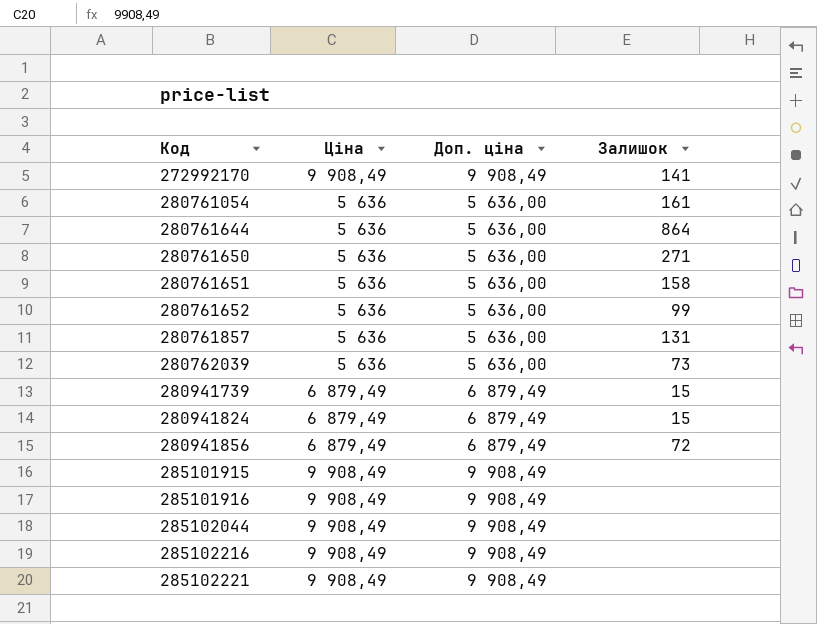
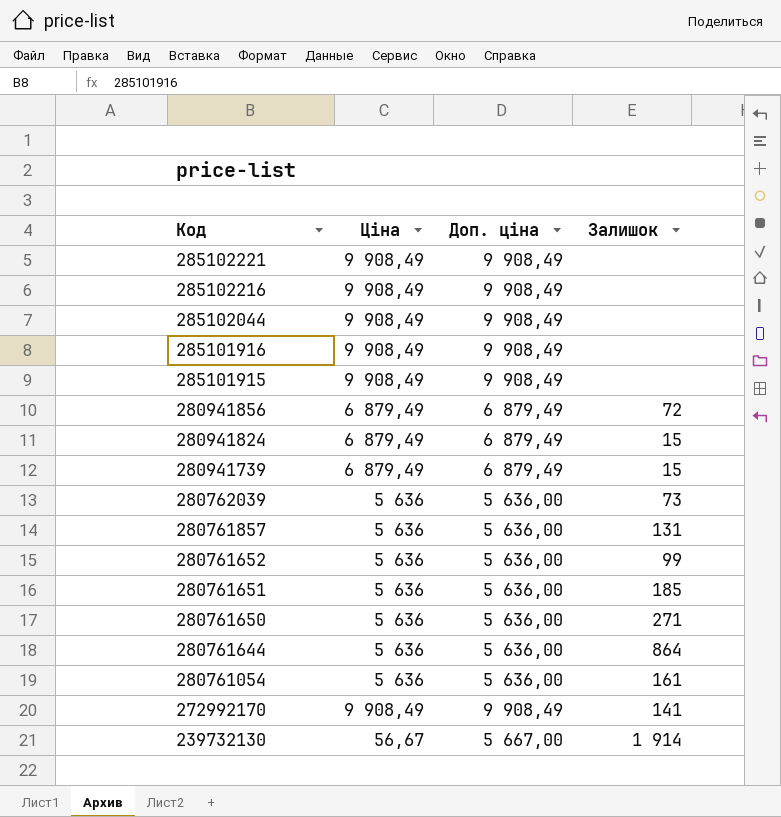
row order: Код ascending -> Код descending
280761651 | Залишок: 158 -> 185
row 239732130: none -> 56,67 | 5 667,00 | 1 914

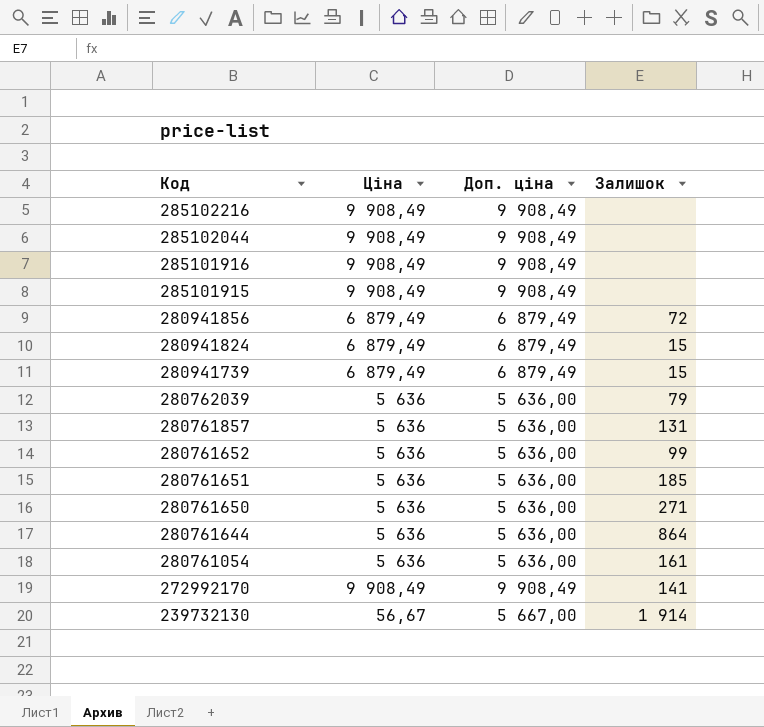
row 285102221: 9 908,49 | 9 908,49 | none -> none
280762039 | Залишок: 73 -> 79

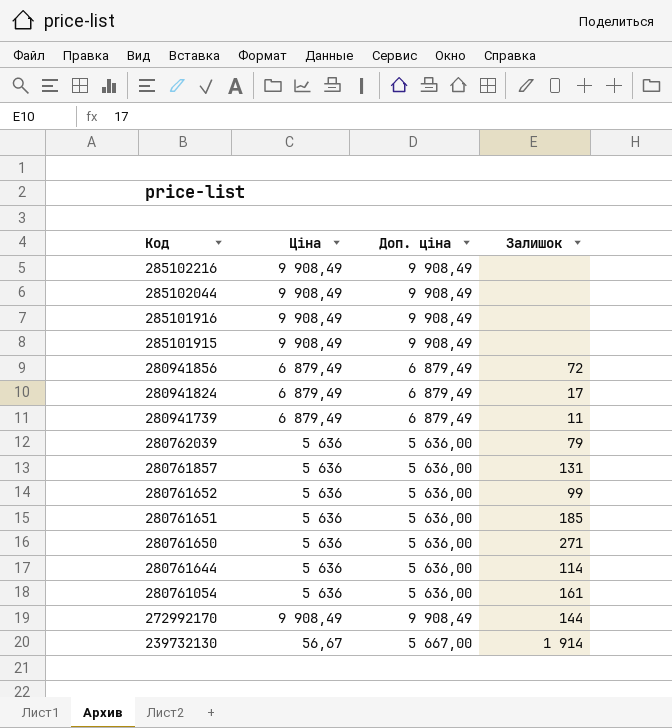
280941824 | Залишок: 15 -> 17
280941739 | Залишок: 15 -> 11
280761644 | Залишок: 864 -> 114
272992170 | Залишок: 141 -> 144

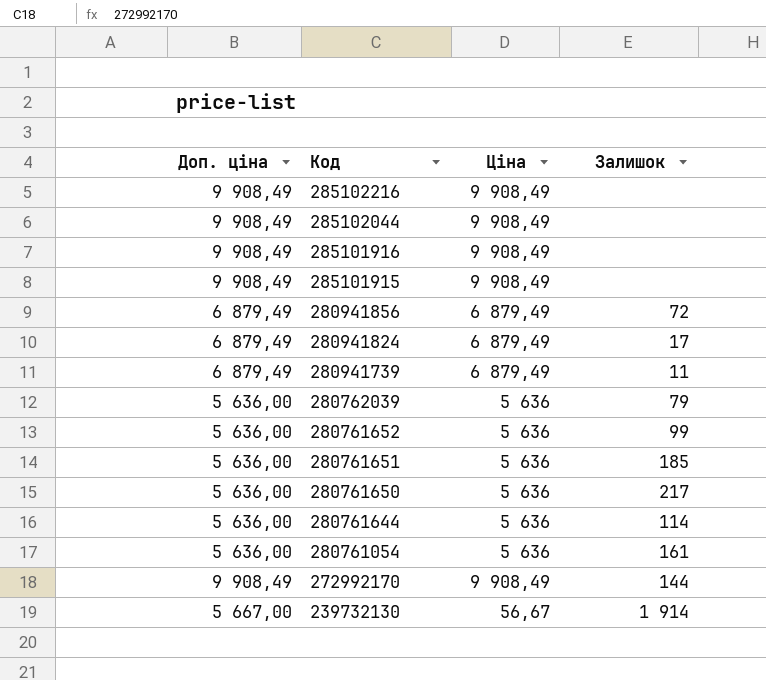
column Доп. ціна | position: 3 -> 1
row 280761857: 5 636 | 5 636,00 | 131 -> none
280761650 | Залишок: 271 -> 217

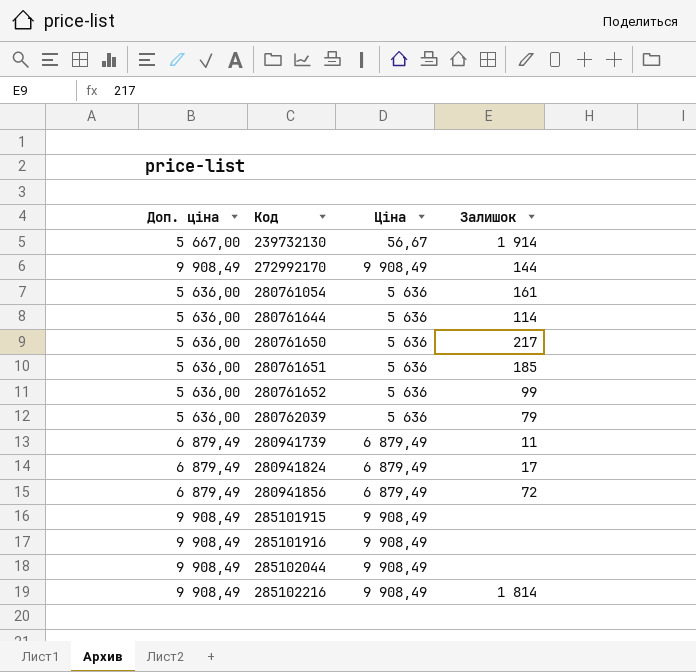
row order: Код descending -> Код ascending
285102216 | Залишок: none -> 1 814

